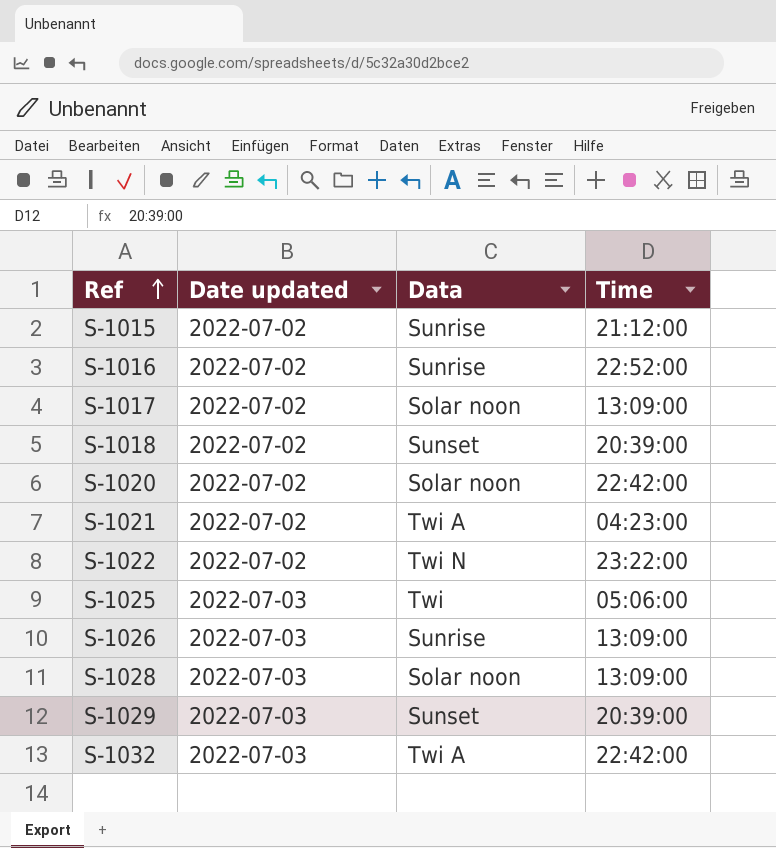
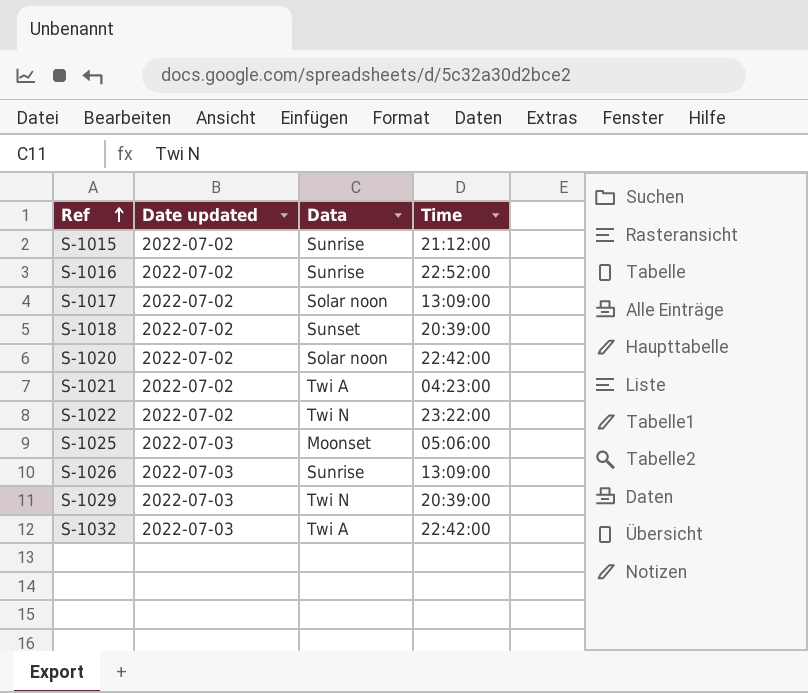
row S-1028: 2022-07-03 | Solar noon | 13:09:00 -> none
S-1025 | Data: Twi -> Moonset
S-1029 | Data: Sunset -> Twi N

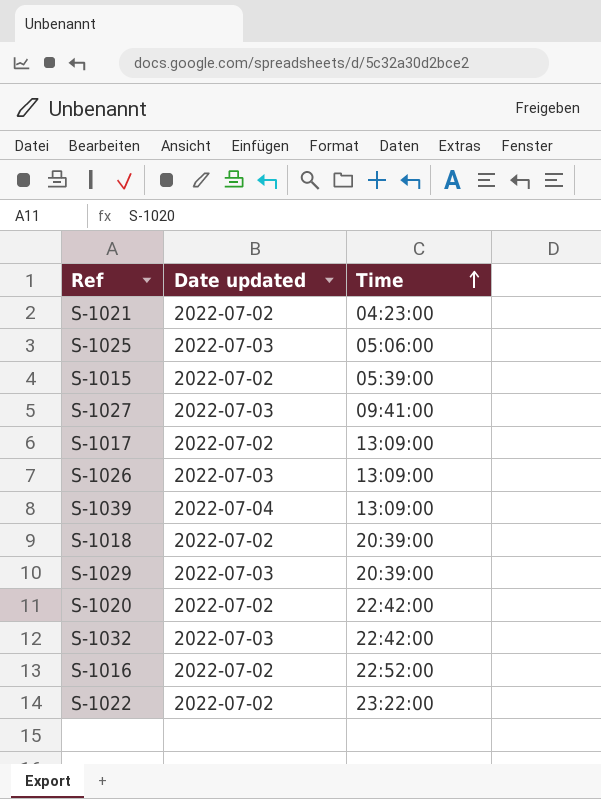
row order: Ref ascending -> Time ascending
column Data | position: 3 -> none
S-1015 | Time: 21:12:00 -> 05:39:00
row S-1027: none -> 2022-07-03 | 09:41:00
row S-1039: none -> 2022-07-04 | 13:09:00

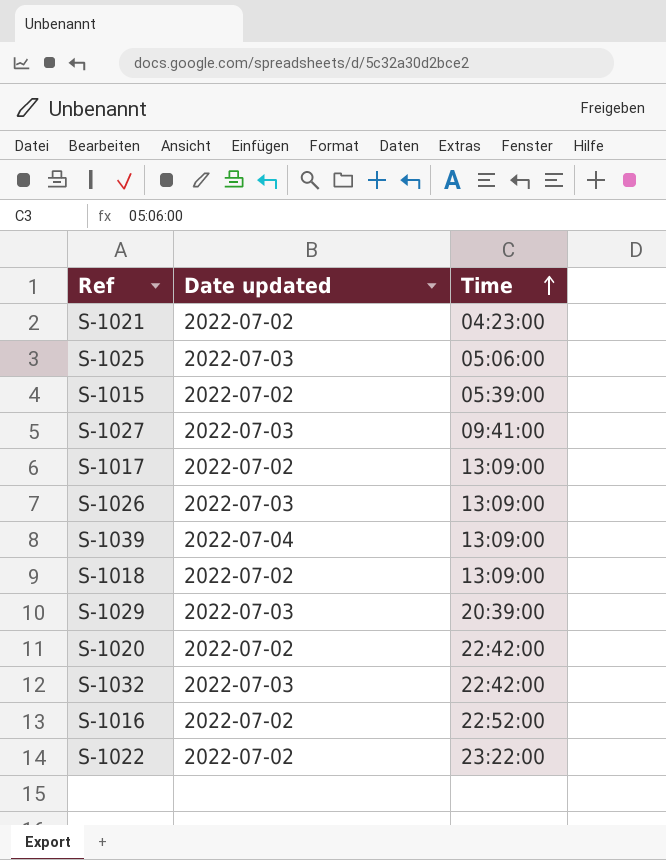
S-1018 | Time: 20:39:00 -> 13:09:00

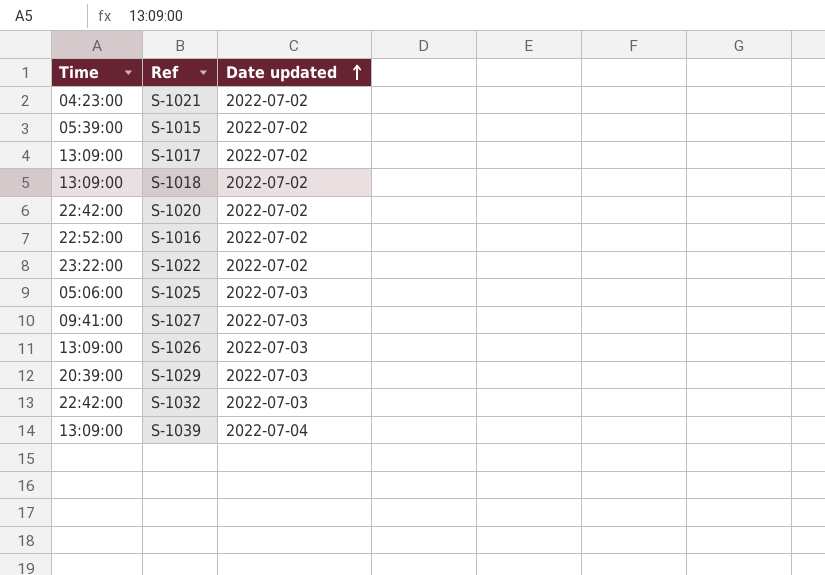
row order: Time ascending -> Date updated ascending
column Time | position: 3 -> 1

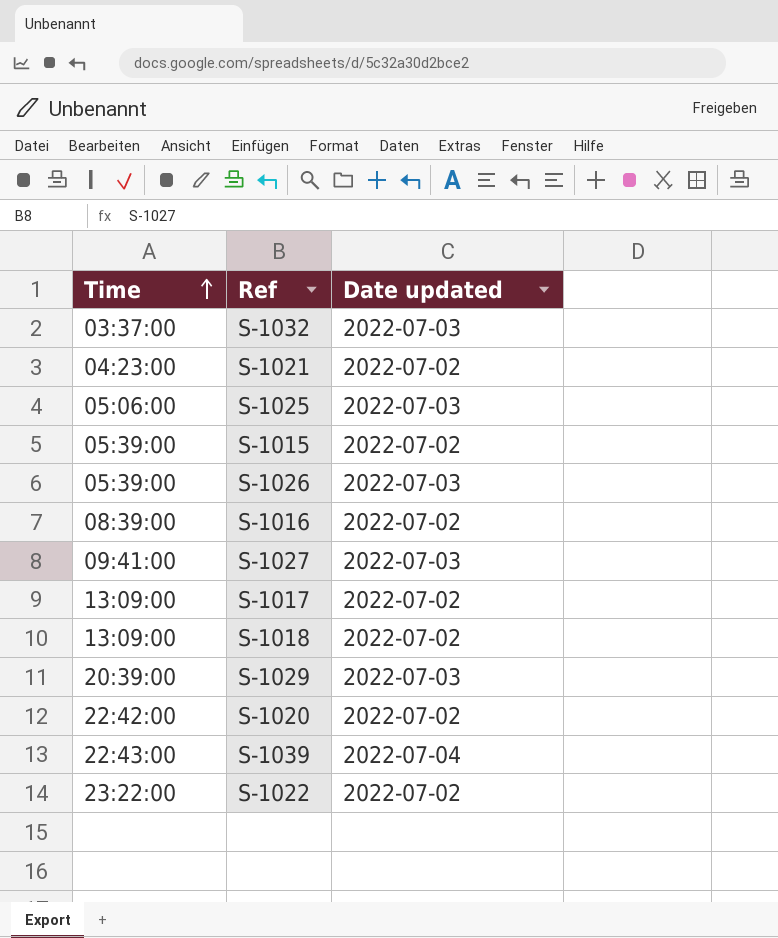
row order: Date updated ascending -> Time ascending
S-1032 | Time: 22:42:00 -> 03:37:00
S-1026 | Time: 13:09:00 -> 05:39:00
S-1016 | Time: 22:52:00 -> 08:39:00
S-1039 | Time: 13:09:00 -> 22:43:00

